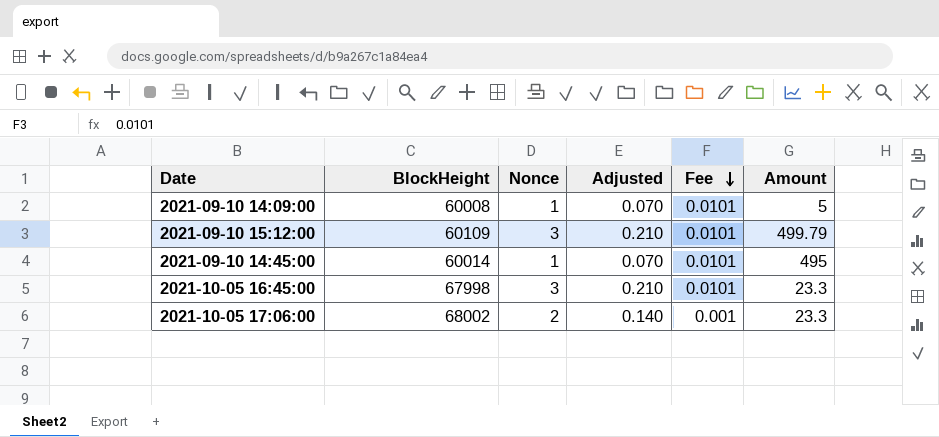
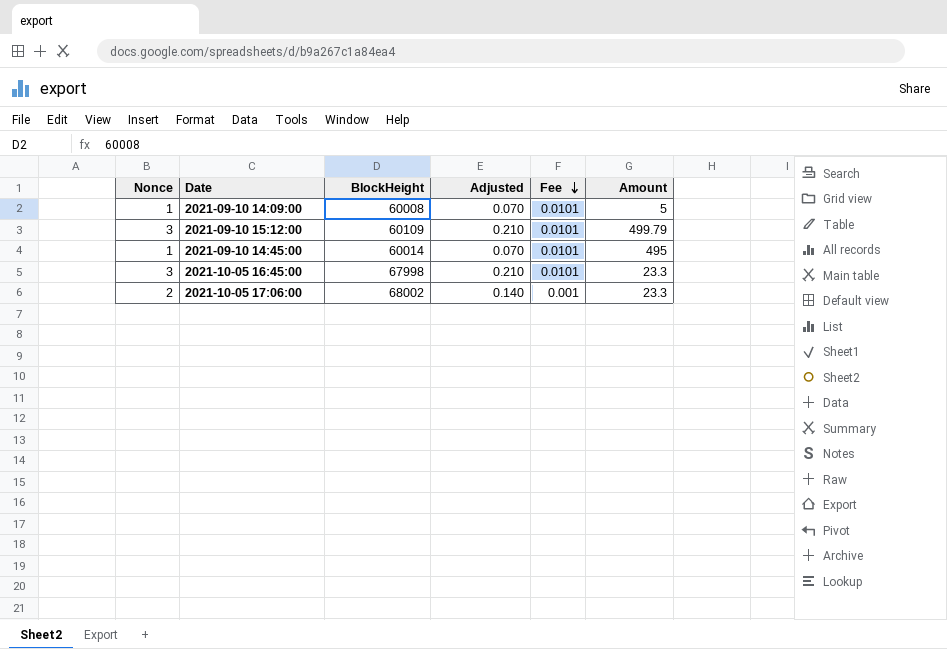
column Nonce | position: 3 -> 1

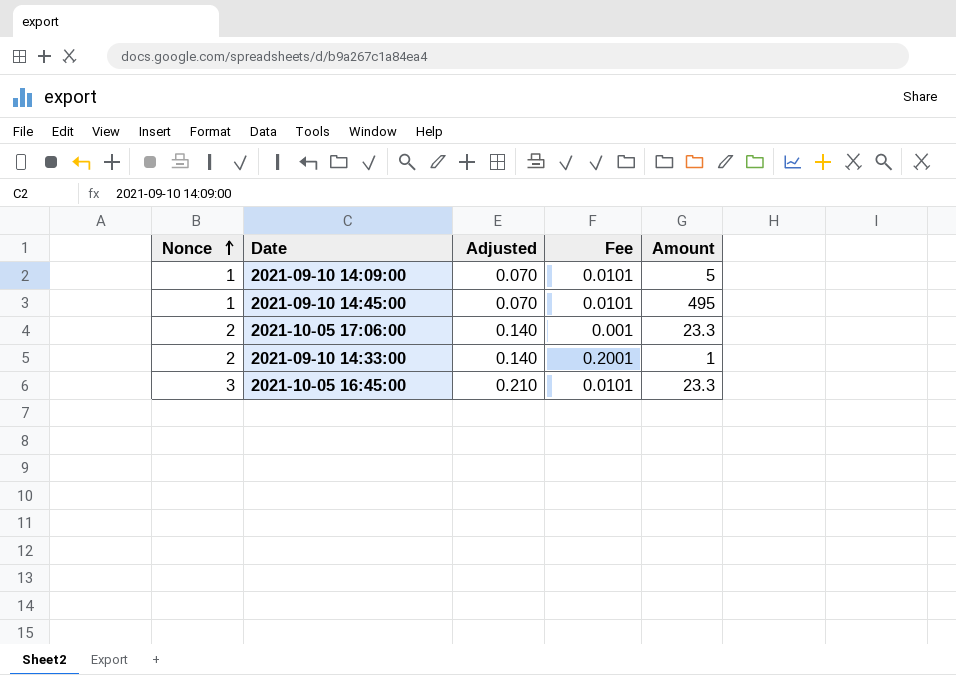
row order: Fee descending -> Nonce ascending
column BlockHeight | position: 3 -> none
row 2021-09-10 15:12:00: 3 | 60109 | 0.210 | 0.0101 | 499.79 -> none
row 2021-09-10 14:33:00: none -> 2 | 0.140 | 0.2001 | 1

